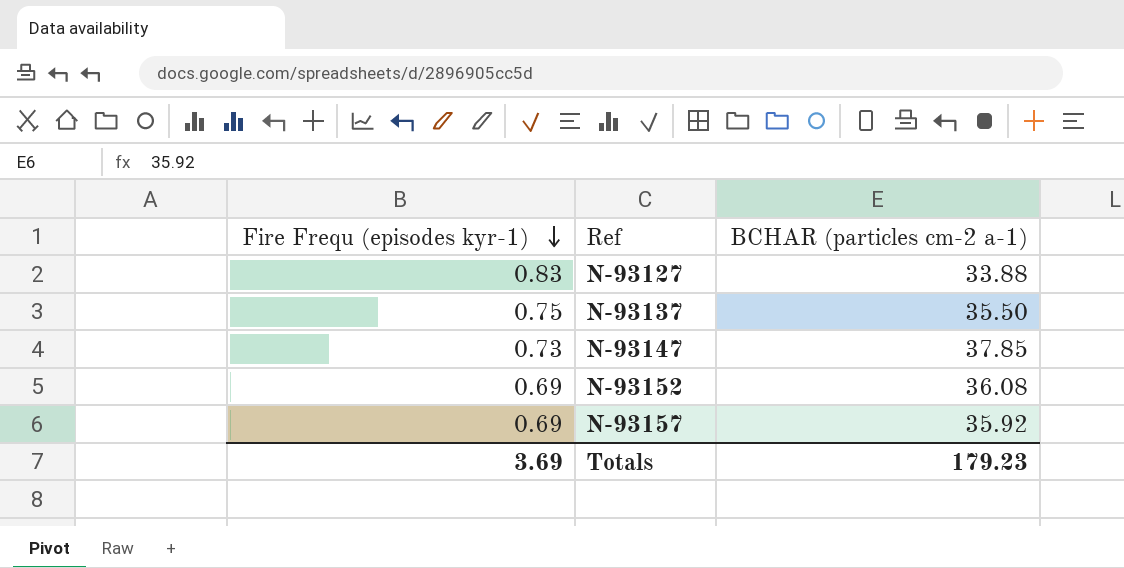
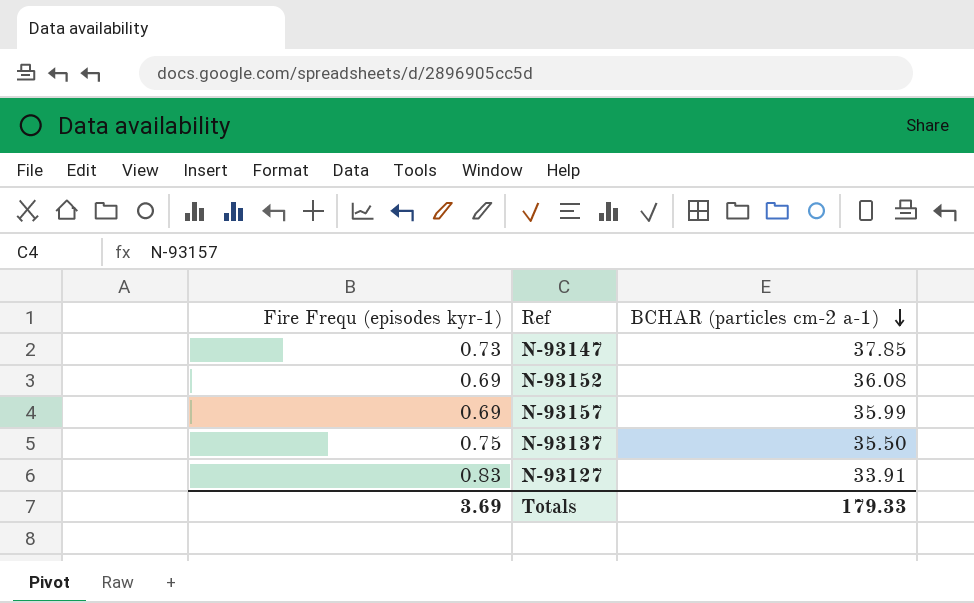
row order: Fire Frequ (episodes kyr-1) descending -> BCHAR (particles cm-2 a-1) descending
N-93157 | BCHAR (particles cm-2 a-1): 35.92 -> 35.99
N-93127 | BCHAR (particles cm-2 a-1): 33.88 -> 33.91
Totals | BCHAR (particles cm-2 a-1): 179.23 -> 179.33

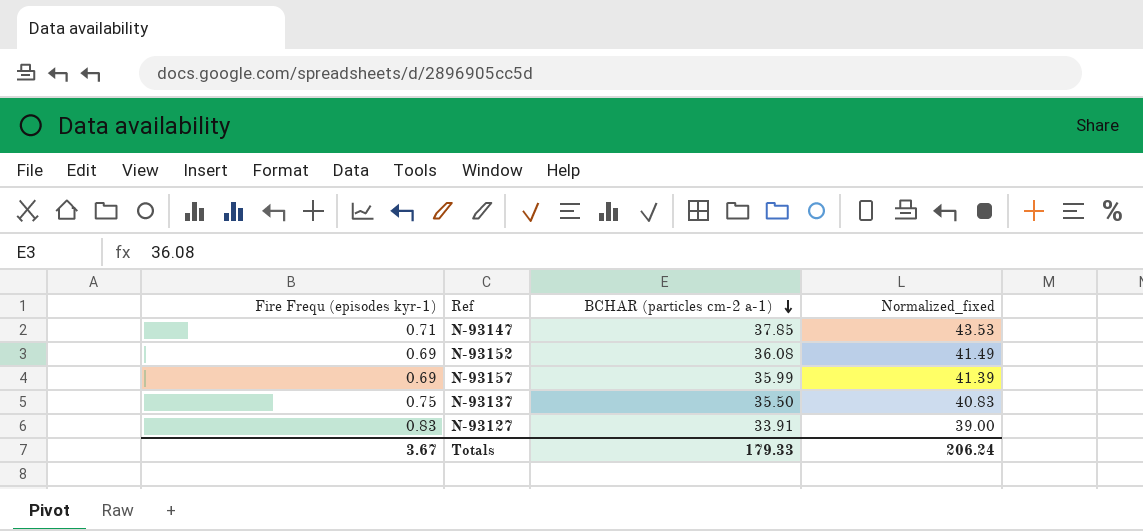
column Normalized_fixed | formula: none -> [BCHAR (particles cm-2 a-1)] * 1.15
N-93147 | Fire Frequ (episodes kyr-1): 0.73 -> 0.71
Totals | Fire Frequ (episodes kyr-1): 3.69 -> 3.67

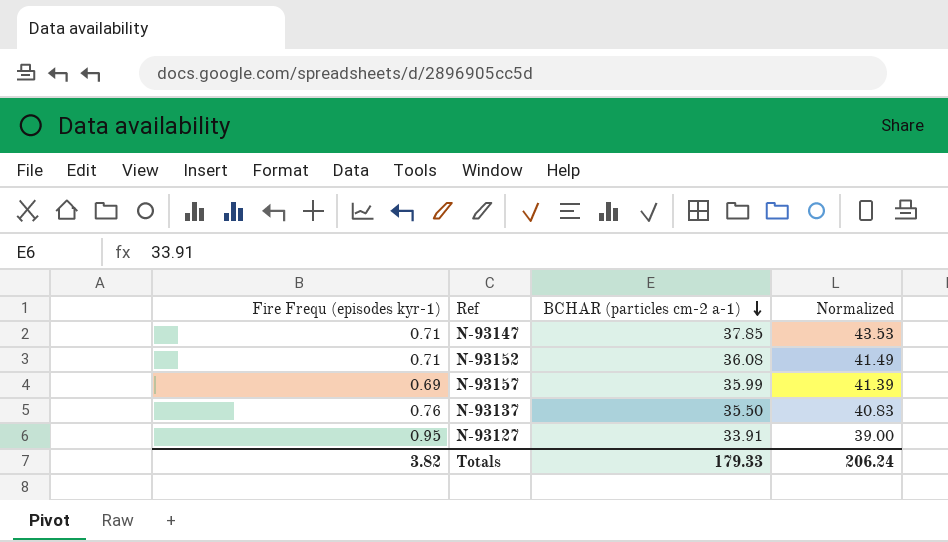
column name: Normalized_fixed -> Normalized
N-93152 | Fire Frequ (episodes kyr-1): 0.69 -> 0.71
N-93137 | Fire Frequ (episodes kyr-1): 0.75 -> 0.76
N-93127 | Fire Frequ (episodes kyr-1): 0.83 -> 0.95
Totals | Fire Frequ (episodes kyr-1): 3.67 -> 3.82

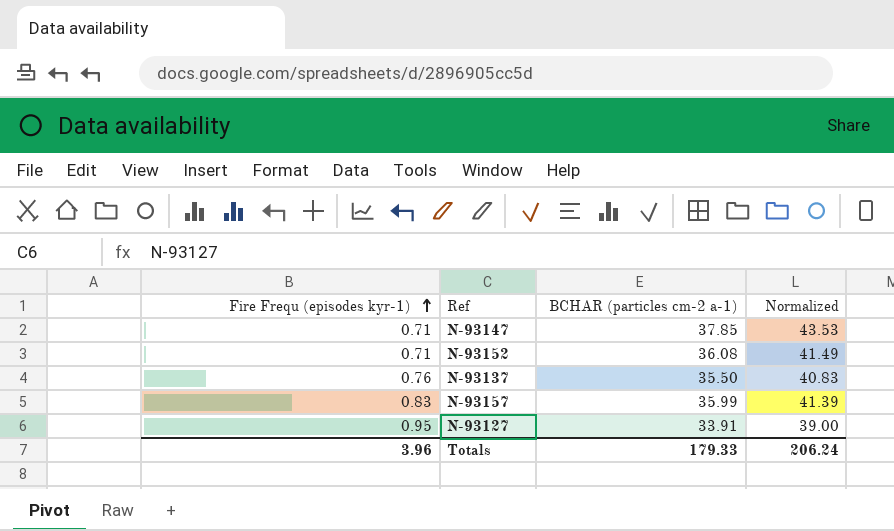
row order: BCHAR (particles cm-2 a-1) descending -> Fire Frequ (episodes kyr-1) ascending
N-93157 | Fire Frequ (episodes kyr-1): 0.69 -> 0.83
Totals | Fire Frequ (episodes kyr-1): 3.82 -> 3.96

